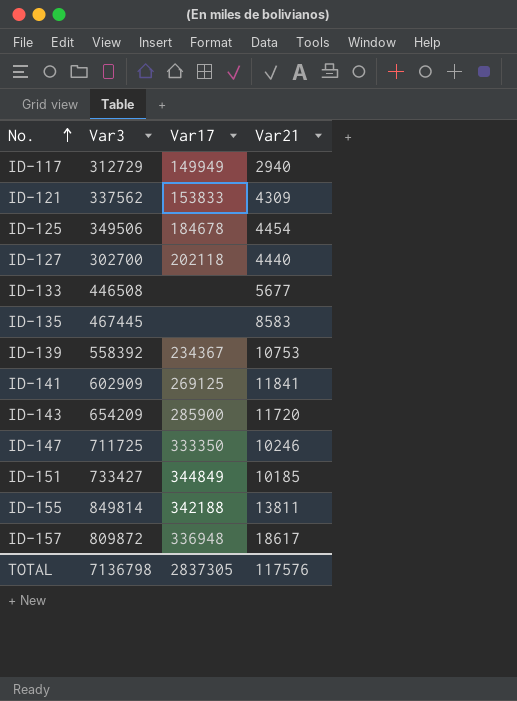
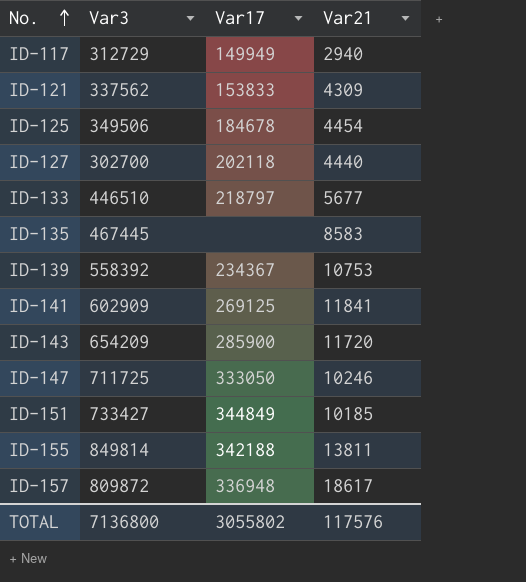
ID-133 | Var3: 446508 -> 446510
ID-133 | Var17: none -> 218797
ID-147 | Var17: 333350 -> 333050
TOTAL | Var3: 7136798 -> 7136800
TOTAL | Var17: 2837305 -> 3055802

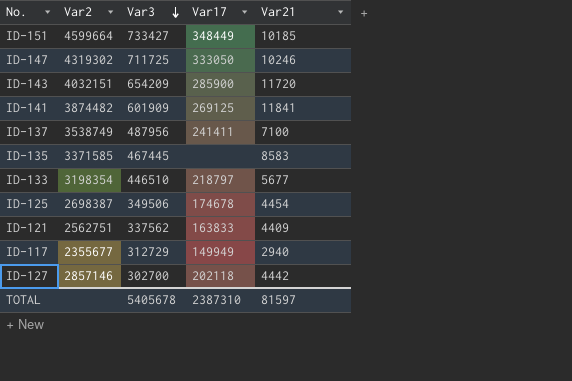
row order: No. ascending -> Var3 descending
column Var2 | position: none -> 2
row ID-139: 558392 | 234367 | 10753 -> none
row ID-155: 849814 | 342188 | 13811 -> none
row ID-157: 809872 | 336948 | 18617 -> none
ID-151 | Var17: 344849 -> 348449
ID-141 | Var3: 602909 -> 601909
row ID-137: none -> 3538749 | 487956 | 241411 | 7100
ID-125 | Var17: 184678 -> 174678
ID-121 | Var17: 153833 -> 163833
ID-121 | Var21: 4309 -> 4409
ID-127 | Var21: 4440 -> 4442
TOTAL | Var3: 7136800 -> 5405678
TOTAL | Var17: 3055802 -> 2387310
TOTAL | Var21: 117576 -> 81597

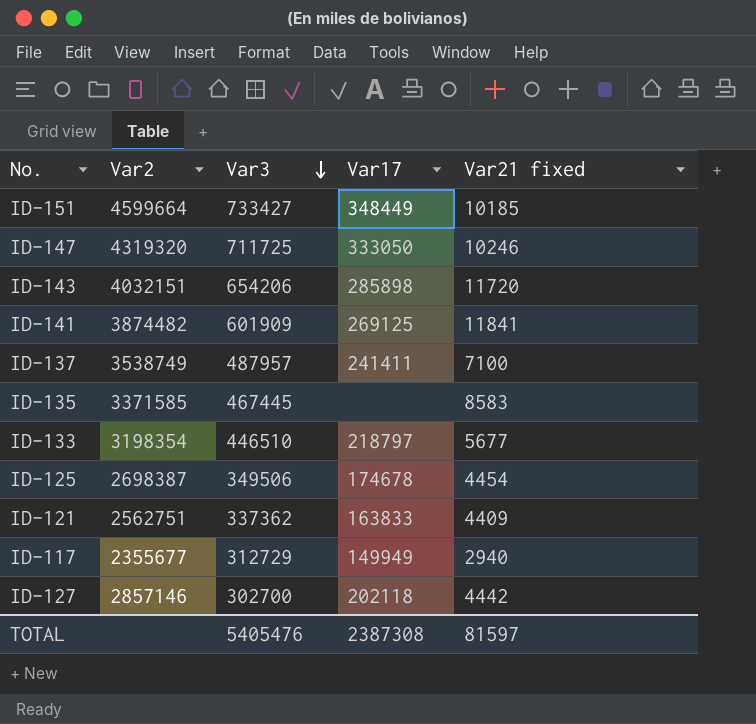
column name: Var21 -> Var21 fixed
ID-147 | Var2: 4319302 -> 4319320
ID-143 | Var3: 654209 -> 654206
ID-143 | Var17: 285900 -> 285898
ID-137 | Var3: 487956 -> 487957
ID-121 | Var3: 337562 -> 337362
TOTAL | Var3: 5405678 -> 5405476
TOTAL | Var17: 2387310 -> 2387308

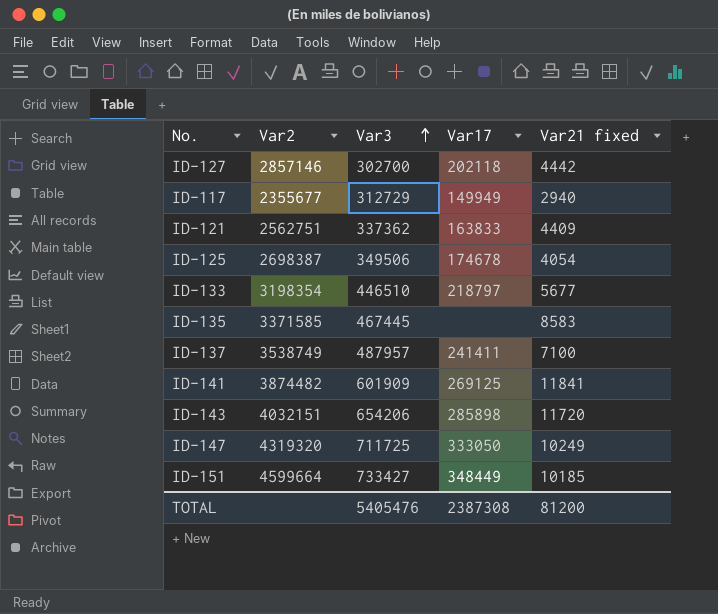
row order: Var3 descending -> Var3 ascending
ID-125 | Var21 fixed: 4454 -> 4054
ID-147 | Var21 fixed: 10246 -> 10249
TOTAL | Var21 fixed: 81597 -> 81200

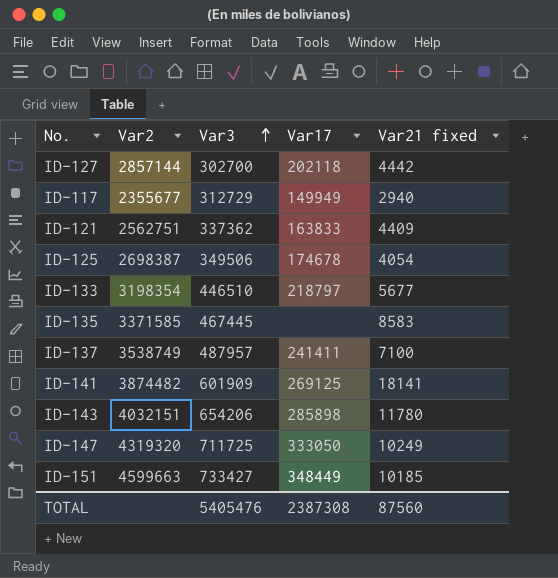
ID-127 | Var2: 2857146 -> 2857144
ID-141 | Var21 fixed: 11841 -> 18141
ID-143 | Var21 fixed: 11720 -> 11780
ID-151 | Var2: 4599664 -> 4599663
TOTAL | Var21 fixed: 81200 -> 87560

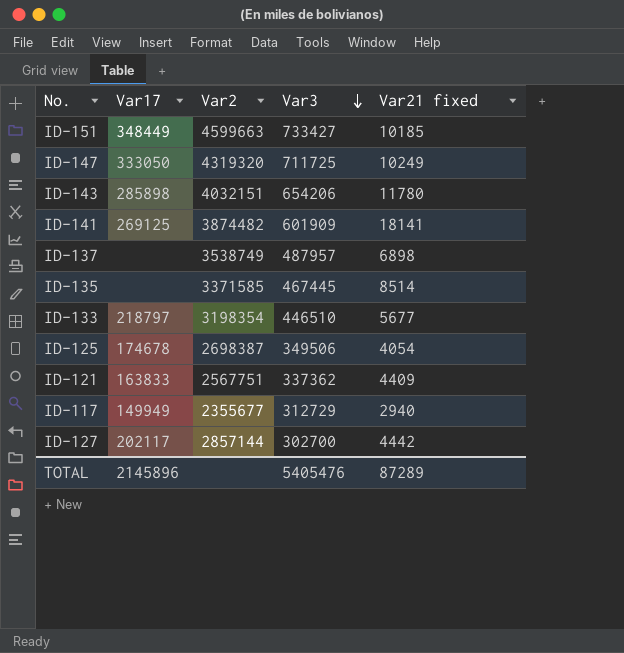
row order: Var3 ascending -> Var3 descending
column Var17 | position: 4 -> 2
ID-137 | Var17: 241411 -> none
ID-137 | Var21 fixed: 7100 -> 6898
ID-135 | Var21 fixed: 8583 -> 8514
ID-121 | Var2: 2562751 -> 2567751
ID-127 | Var17: 202118 -> 202117
TOTAL | Var17: 2387308 -> 2145896
TOTAL | Var21 fixed: 87560 -> 87289

